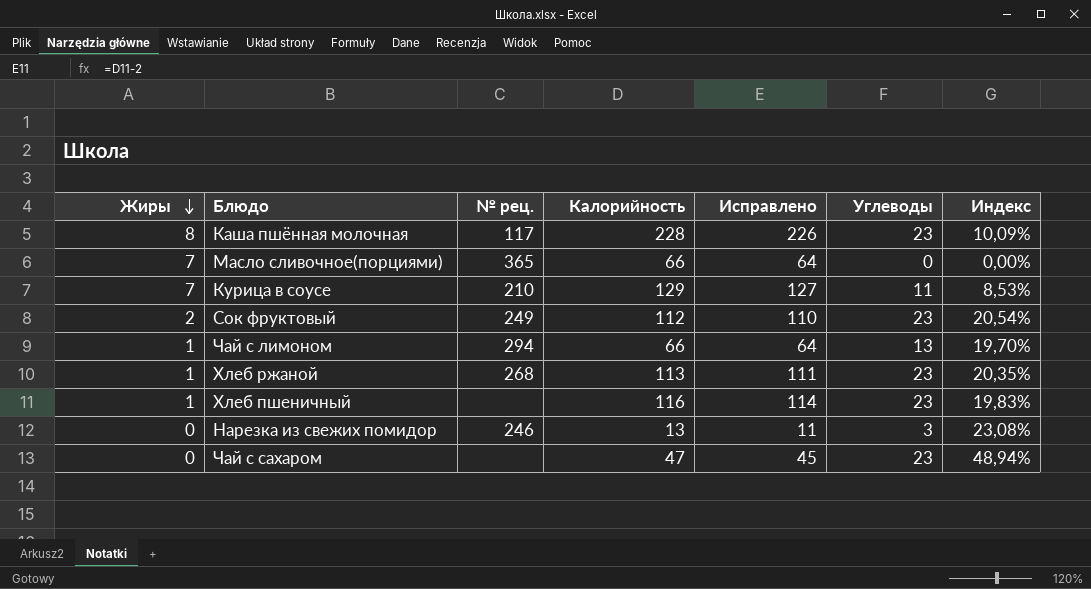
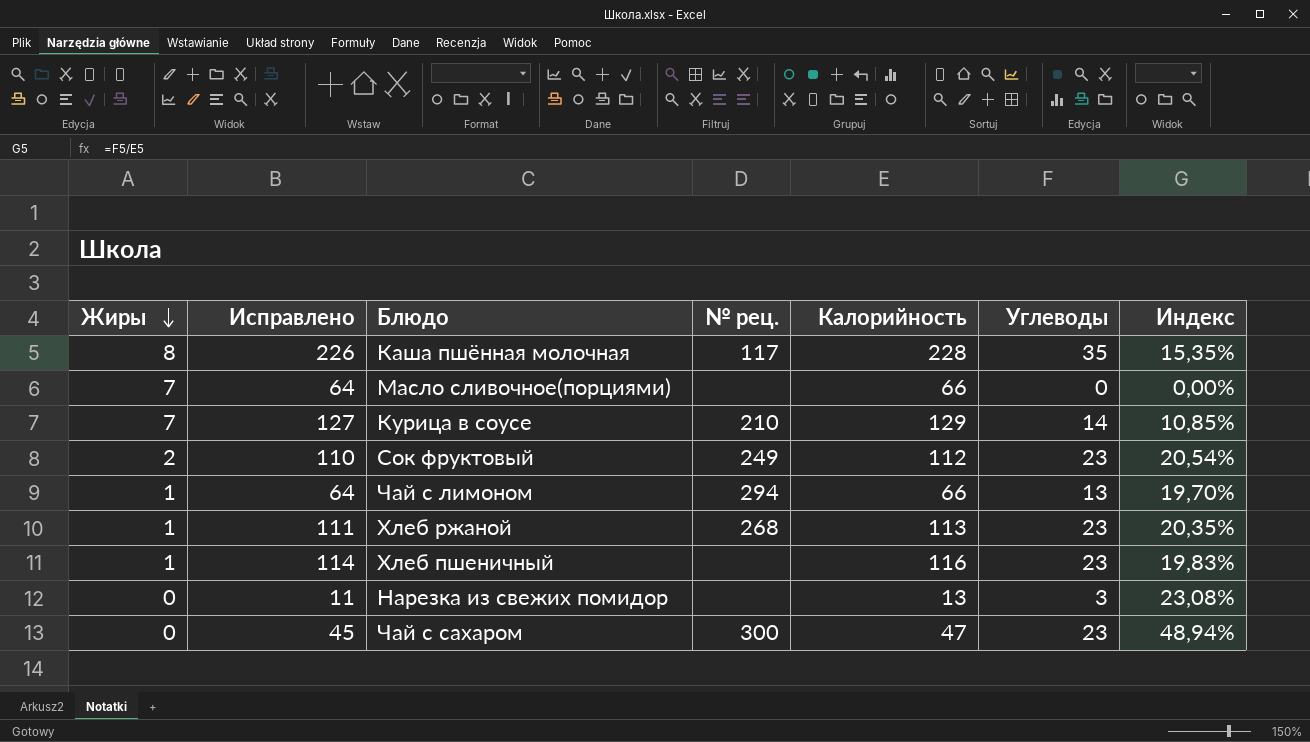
column Исправлено | position: 5 -> 2
Каша пшённая молочная | Углеводы: 23 -> 35
Каша пшённая молочная | Индекс: 10,09% -> 15,35%
Масло сливочное(порциями) | № рец.: 365 -> none
Курица в соусе | Углеводы: 11 -> 14
Курица в соусе | Индекс: 8,53% -> 10,85%
Нарезка из свежих помидор | № рец.: 246 -> none
Чай с сахаром | № рец.: none -> 300

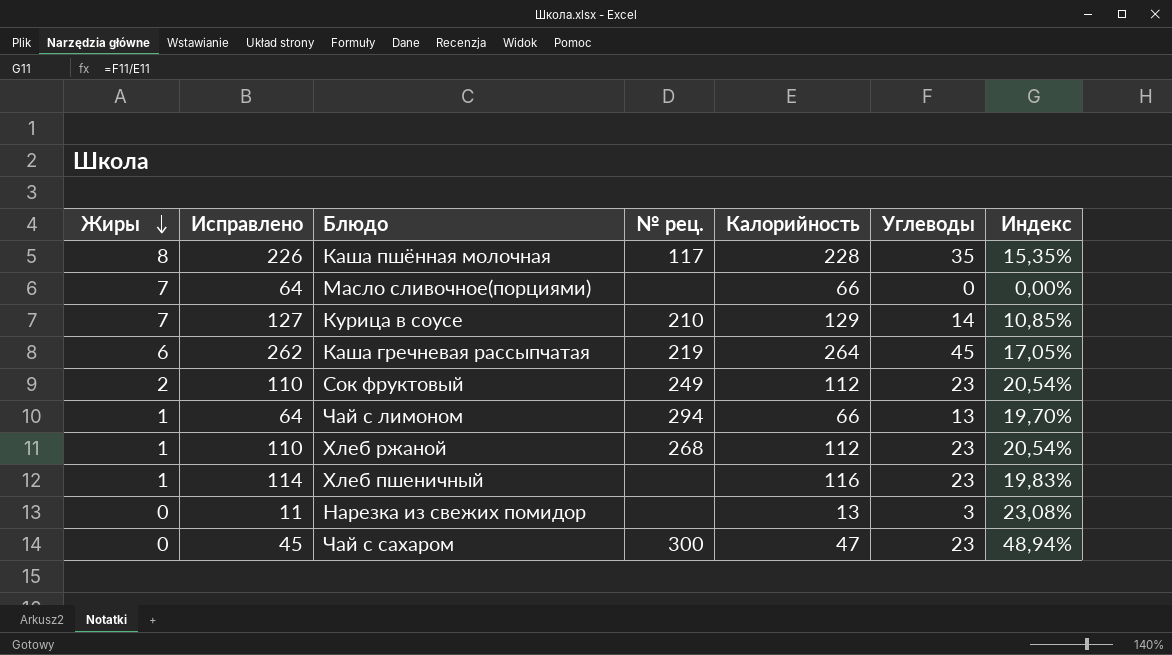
row Каша гречневая рассыпчатая: none -> 6 | 262 | 219 | 264 | 45 | 17,05%
Хлеб ржаной | Исправлено: 111 -> 110
Хлеб ржаной | Калорийность: 113 -> 112
Хлеб ржаной | Индекс: 20,35% -> 20,54%

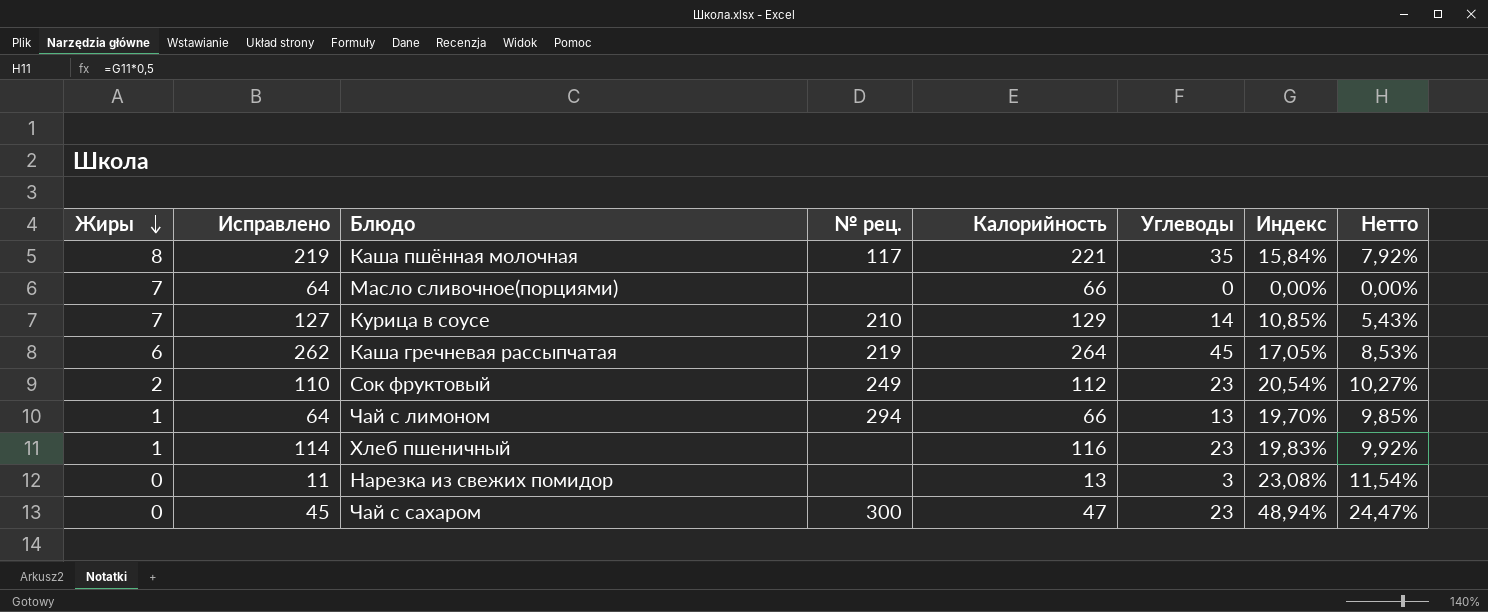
column Нетто | formula: none -> [Индекс] * 0,5
row Хлеб ржаной: 1 | 110 | 268 | 112 | 23 | 20,54% -> none
Каша пшённая молочная | Исправлено: 226 -> 219
Каша пшённая молочная | Калорийность: 228 -> 221
Каша пшённая молочная | Индекс: 15,35% -> 15,84%

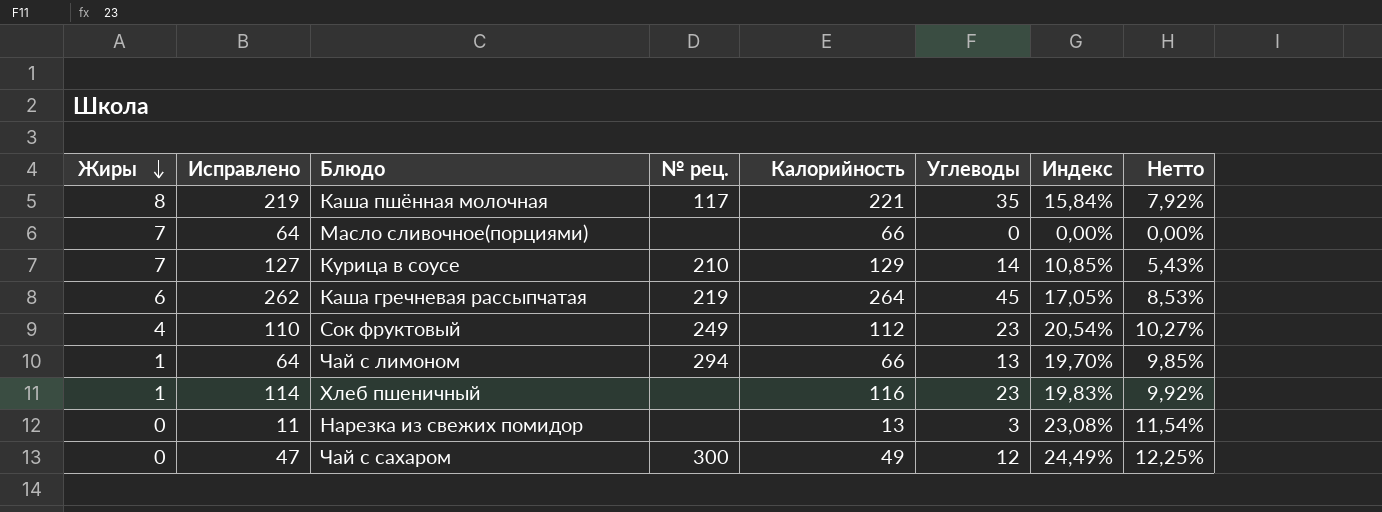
Сок фруктовый | Жиры: 2 -> 4
Чай с сахаром | Исправлено: 45 -> 47
Чай с сахаром | Калорийность: 47 -> 49
Чай с сахаром | Углеводы: 23 -> 12
Чай с сахаром | Индекс: 48,94% -> 24,49%
Чай с сахаром | Нетто: 24,47% -> 12,25%

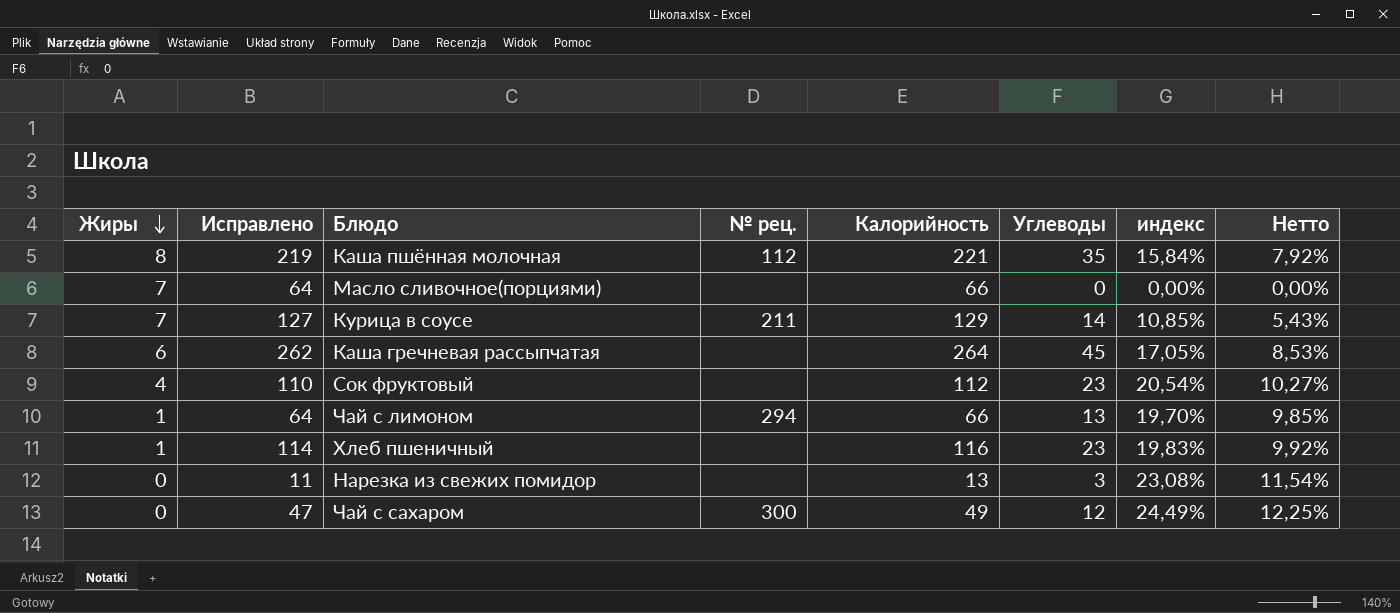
column name: Индекс -> индекс
Каша пшённая молочная | № рец.: 117 -> 112
Курица в соусе | № рец.: 210 -> 211
Каша гречневая рассыпчатая | № рец.: 219 -> none
Сок фруктовый | № рец.: 249 -> none

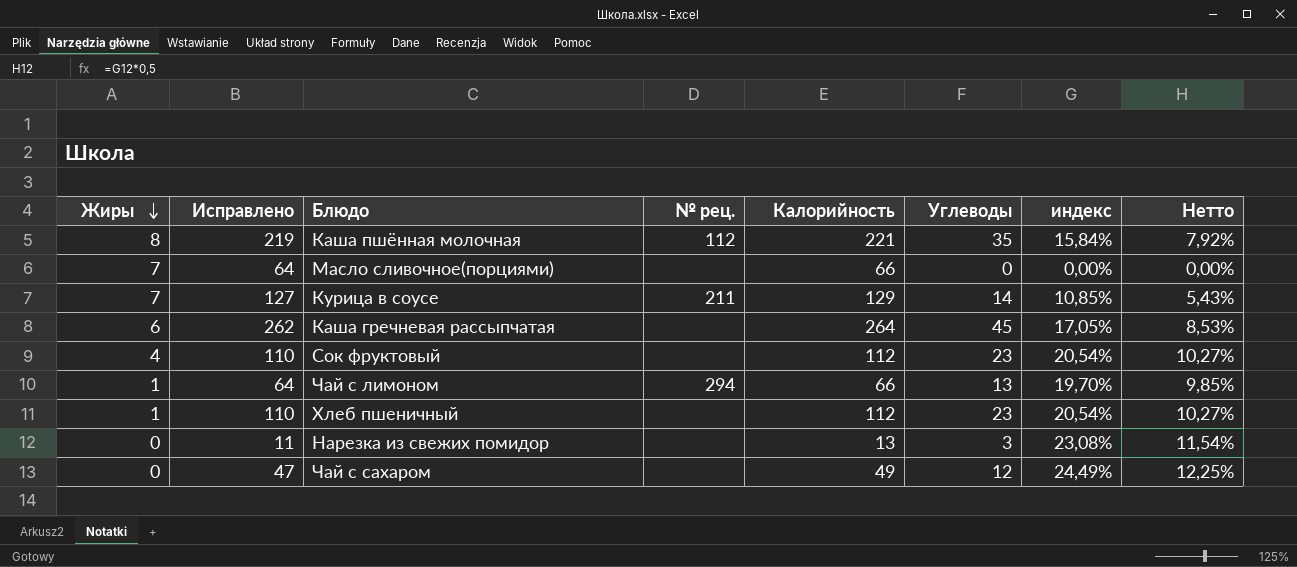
Хлеб пшеничный | Исправлено: 114 -> 110
Хлеб пшеничный | Калорийность: 116 -> 112
Хлеб пшеничный | индекс: 19,83% -> 20,54%
Хлеб пшеничный | Нетто: 9,92% -> 10,27%
Чай с сахаром | № рец.: 300 -> none

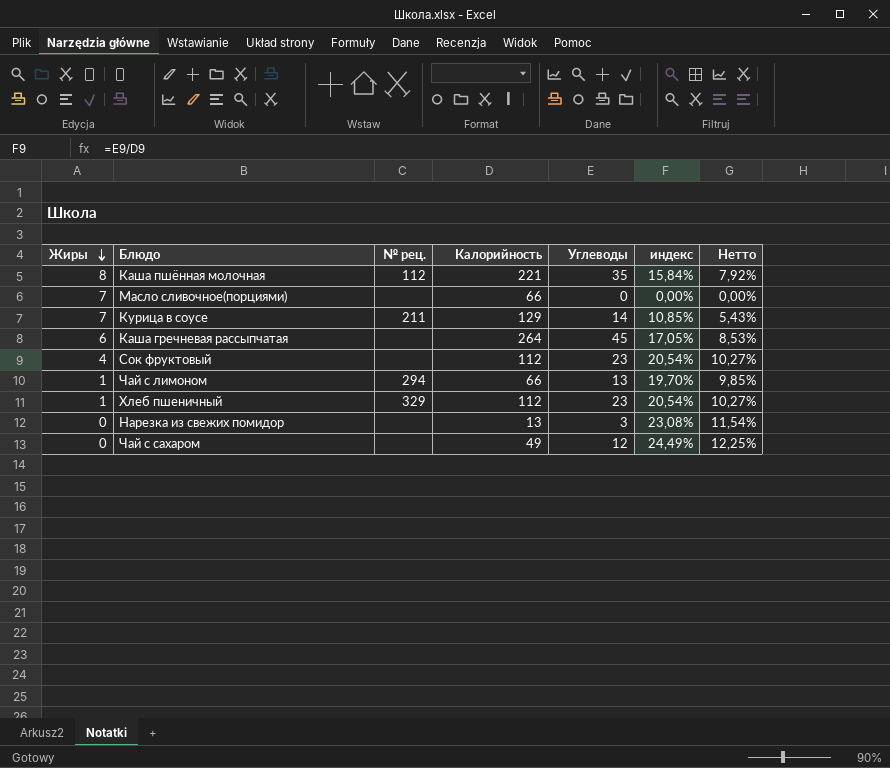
column Исправлено | formula: [Калорийность] - 2 -> none
Хлеб пшеничный | № рец.: none -> 329

